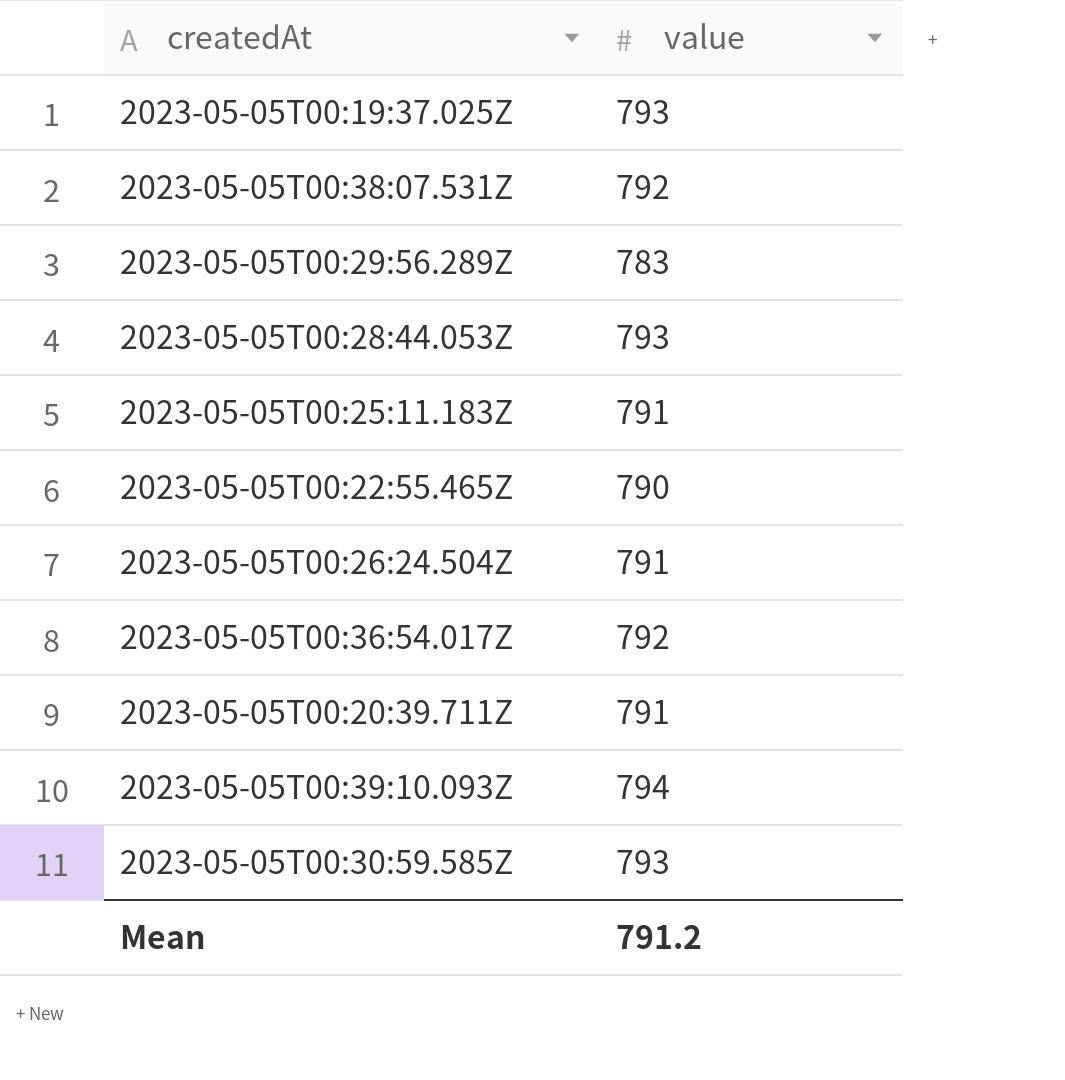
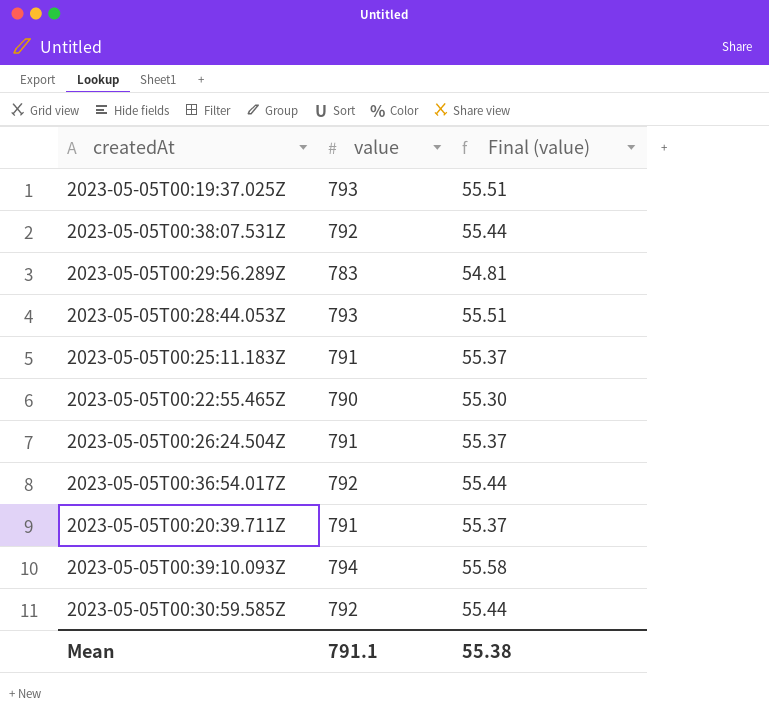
column Final (value) | formula: none -> [value] * 0.07
2023-05-05T00:30:59.585Z | value: 793 -> 792
Mean | value: 791.2 -> 791.1

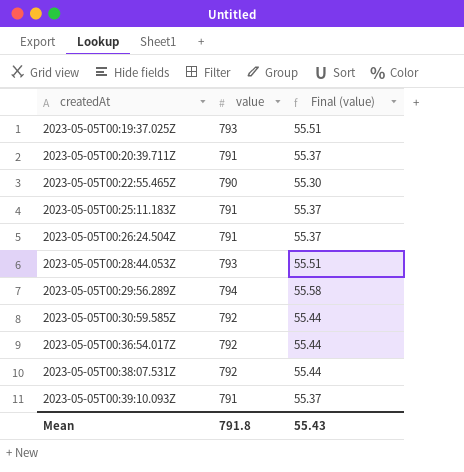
row order: none -> createdAt ascending
2023-05-05T00:29:56.289Z | value: 783 -> 794
2023-05-05T00:29:56.289Z | Final (value): 54.81 -> 55.58
2023-05-05T00:39:10.093Z | value: 794 -> 791
2023-05-05T00:39:10.093Z | Final (value): 55.58 -> 55.37
Mean | value: 791.1 -> 791.8
Mean | Final (value): 55.38 -> 55.43

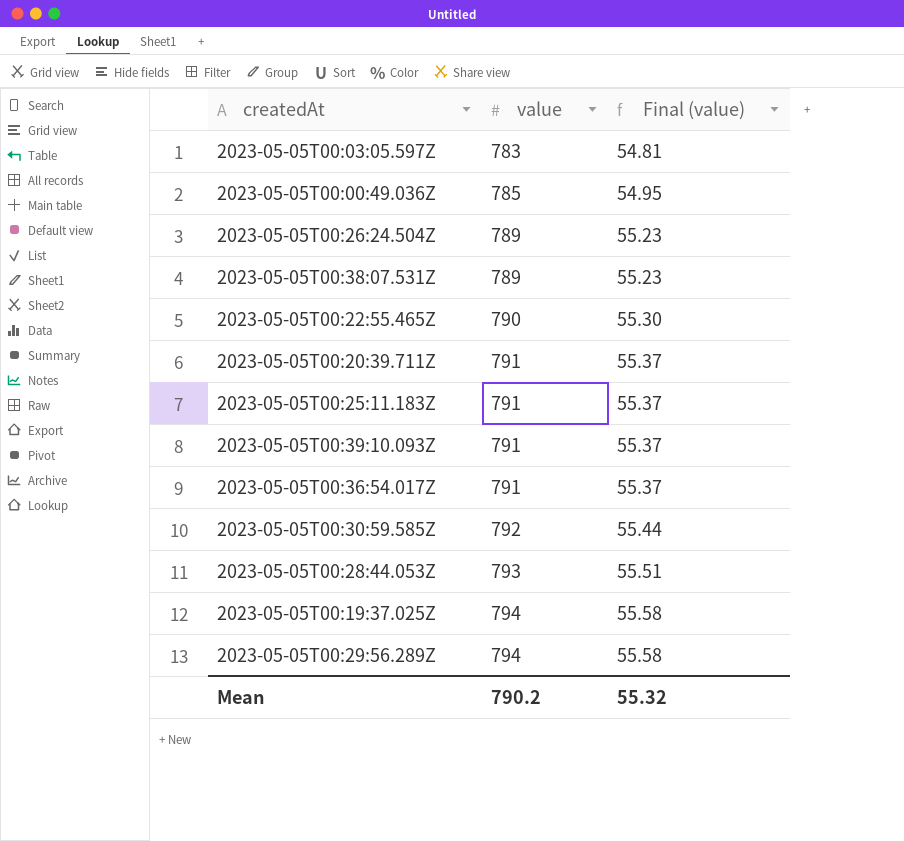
row order: createdAt ascending -> value ascending
row 2023-05-05T00:03:05.597Z: none -> 783 | 54.81
row 2023-05-05T00:00:49.036Z: none -> 785 | 54.95
2023-05-05T00:26:24.504Z | value: 791 -> 789
2023-05-05T00:26:24.504Z | Final (value): 55.37 -> 55.23
2023-05-05T00:38:07.531Z | value: 792 -> 789
2023-05-05T00:38:07.531Z | Final (value): 55.44 -> 55.23
2023-05-05T00:36:54.017Z | value: 792 -> 791
2023-05-05T00:36:54.017Z | Final (value): 55.44 -> 55.37
2023-05-05T00:19:37.025Z | value: 793 -> 794
2023-05-05T00:19:37.025Z | Final (value): 55.51 -> 55.58
Mean | value: 791.8 -> 790.2
Mean | Final (value): 55.43 -> 55.32

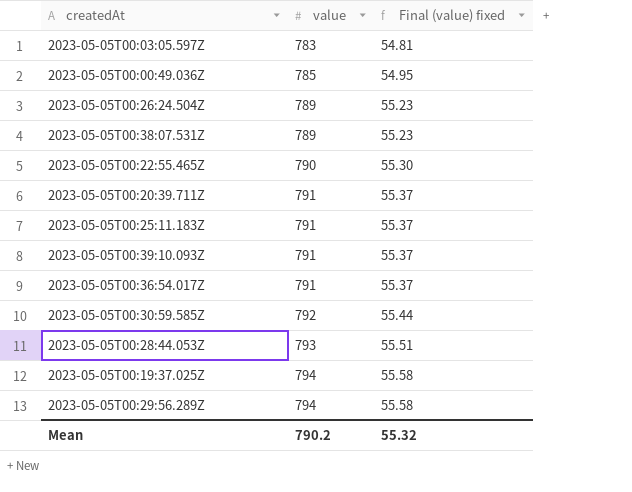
column name: Final (value) -> Final (value) fixed

